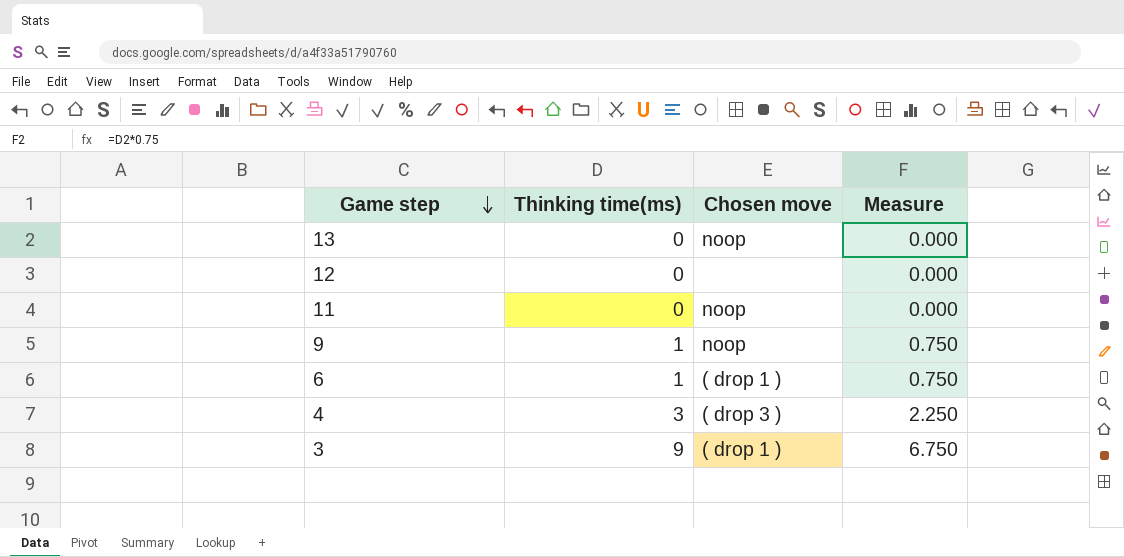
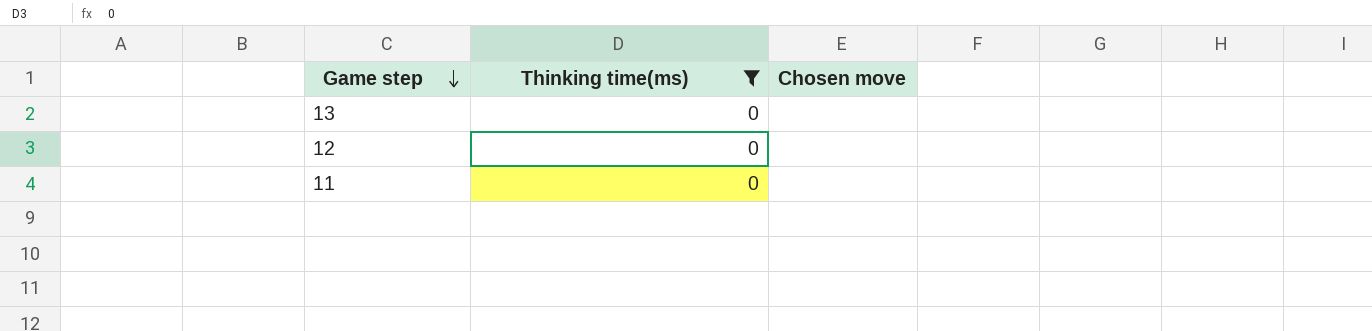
filter: none -> Thinking time(ms) = 0
column Measure | formula: [Thinking time(ms)] * 0.75 -> none
13 | Chosen move: noop -> none
11 | Chosen move: noop -> none

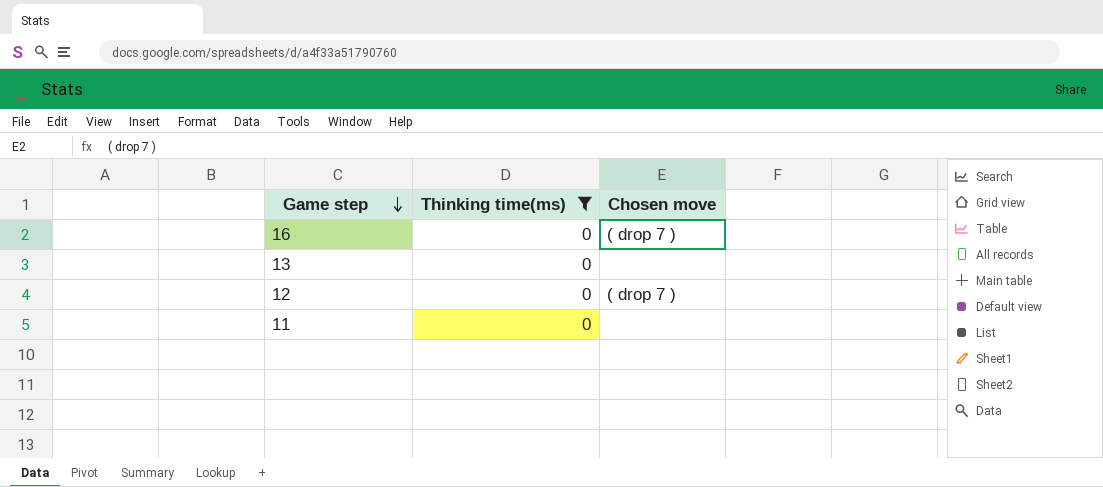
row 16: none -> 0 | ( drop 7 )
12 | Chosen move: none -> ( drop 7 )

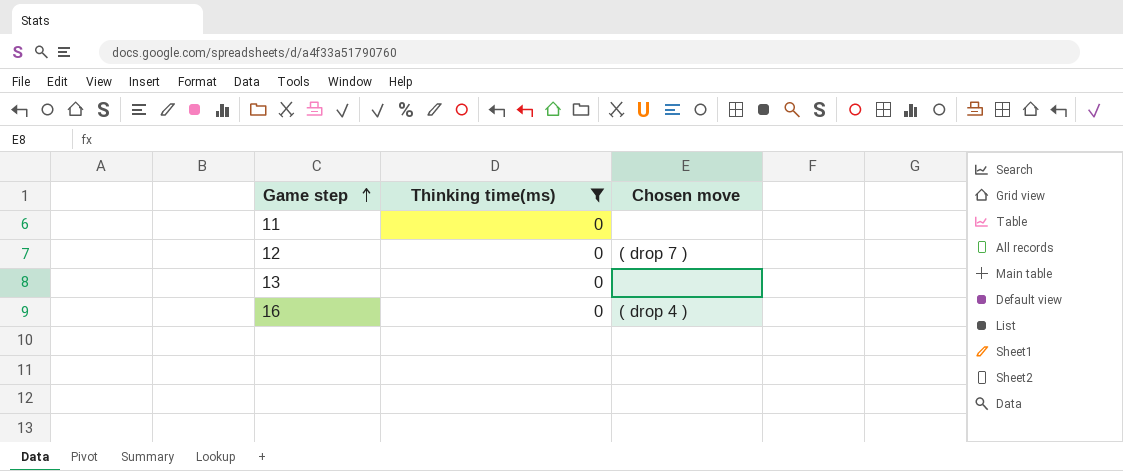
row order: Game step descending -> Game step ascending
16 | Chosen move: ( drop 7 ) -> ( drop 4 )

